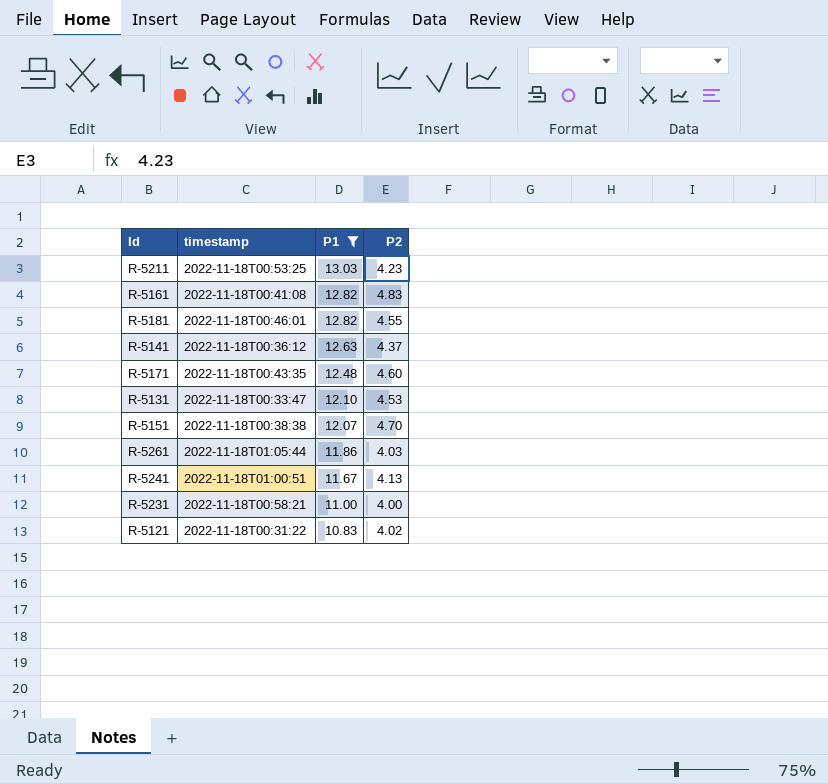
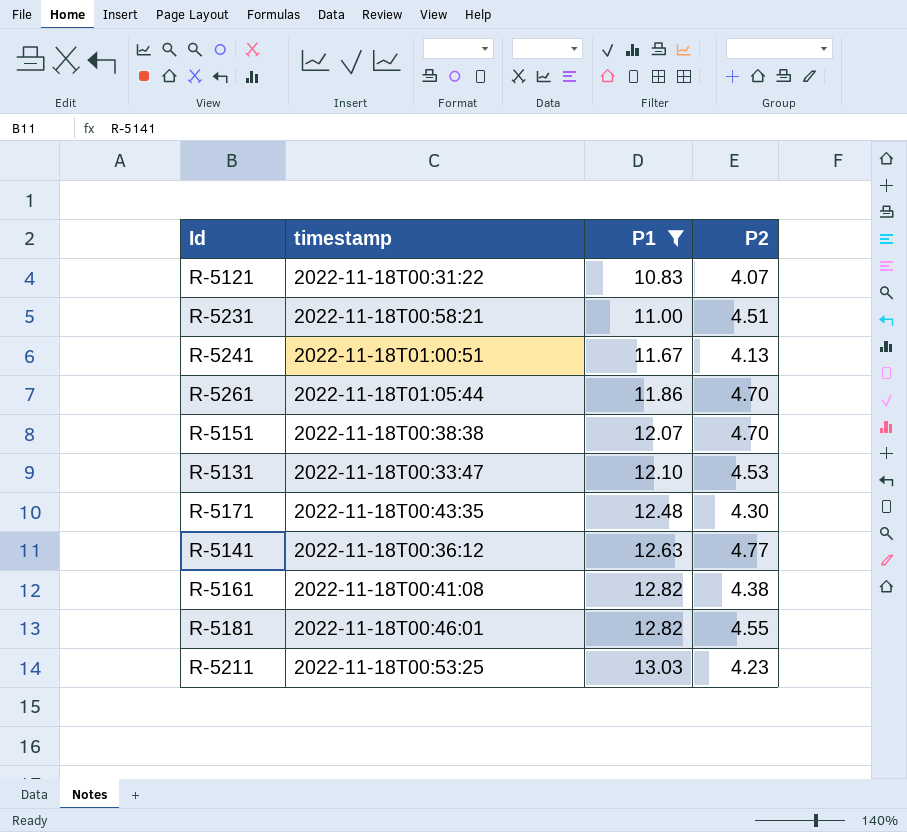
row order: P1 descending -> P1 ascending
R-5121 | P2: 4.02 -> 4.07
R-5231 | P2: 4.00 -> 4.51
R-5261 | P2: 4.03 -> 4.70
R-5171 | P2: 4.60 -> 4.30
R-5141 | P2: 4.37 -> 4.77
R-5161 | P2: 4.83 -> 4.38

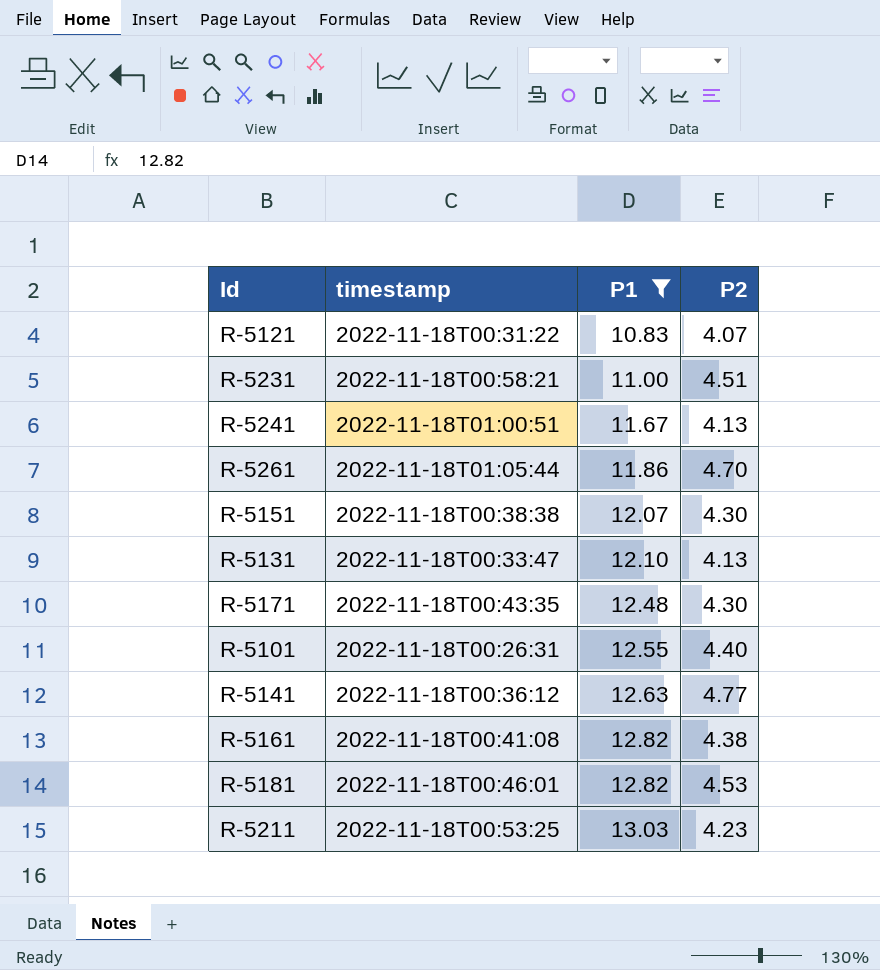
R-5151 | P2: 4.70 -> 4.30
R-5131 | P2: 4.53 -> 4.13
row R-5101: none -> 2022-11-18T00:26:31 | 12.55 | 4.40
R-5181 | P2: 4.55 -> 4.53

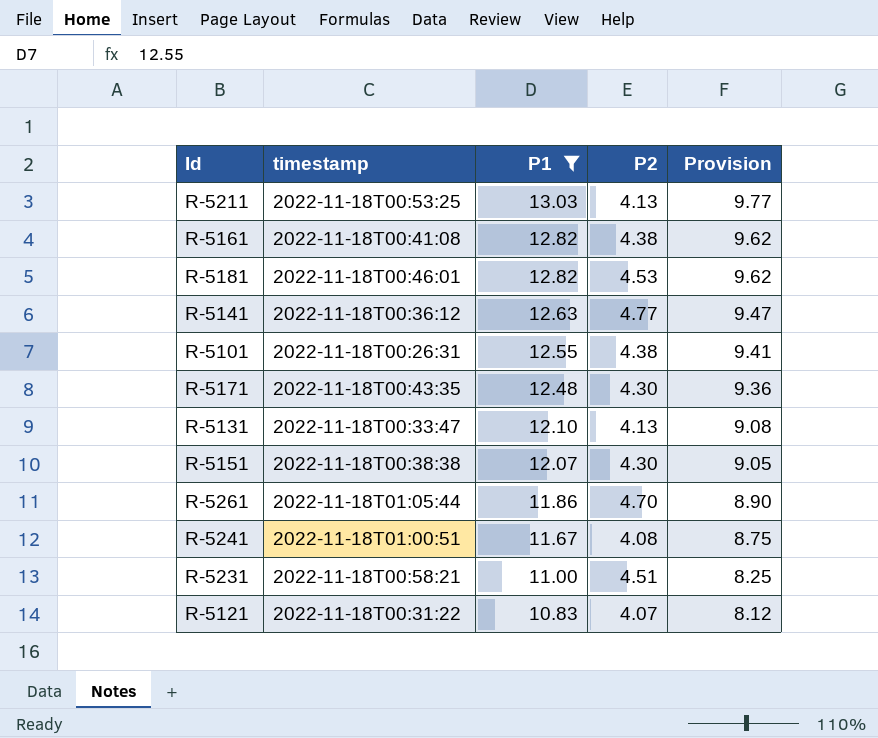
row order: P1 ascending -> P1 descending
column Provision | formula: none -> [P1] * 0.75
R-5211 | P2: 4.23 -> 4.13
R-5101 | P2: 4.40 -> 4.38
R-5241 | P2: 4.13 -> 4.08

